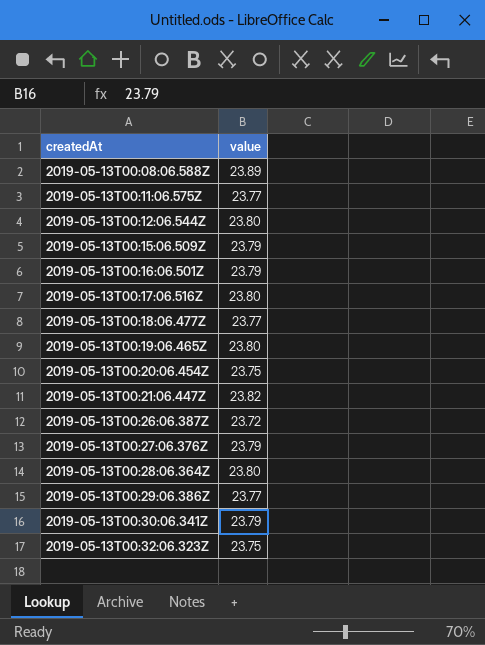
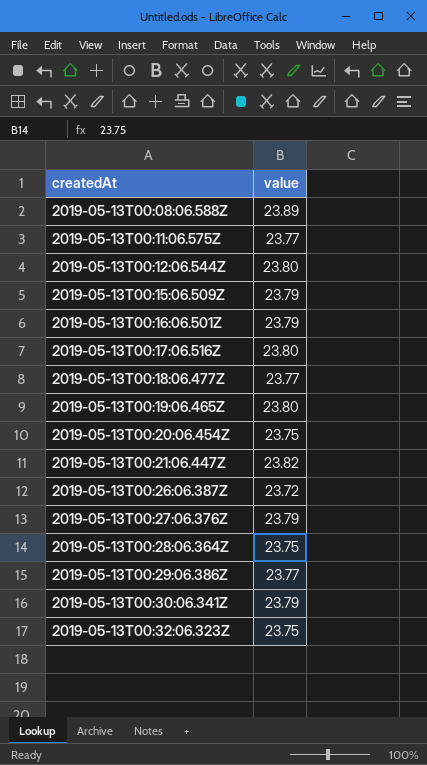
2019-05-13T00:28:06.364Z | value: 23.80 -> 23.75

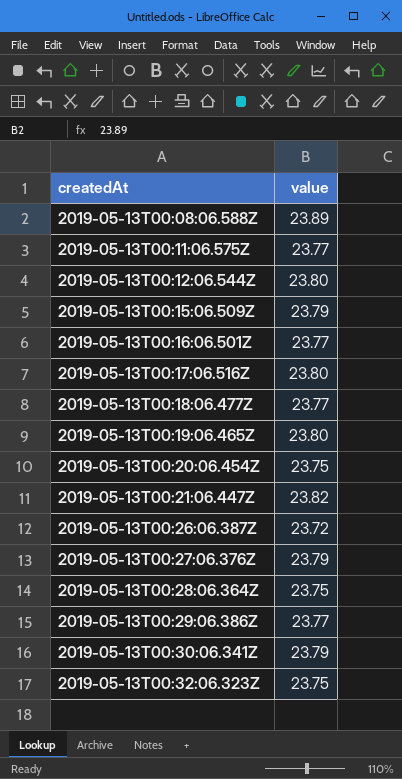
2019-05-13T00:16:06.501Z | value: 23.79 -> 23.77

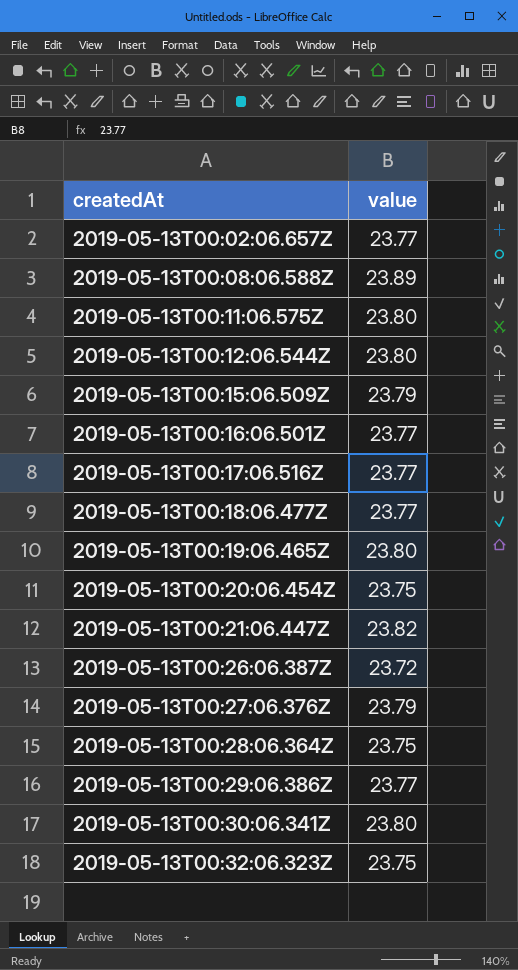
row 2019-05-13T00:02:06.657Z: none -> 23.77
2019-05-13T00:11:06.575Z | value: 23.77 -> 23.80
2019-05-13T00:17:06.516Z | value: 23.80 -> 23.77
2019-05-13T00:30:06.341Z | value: 23.79 -> 23.80

